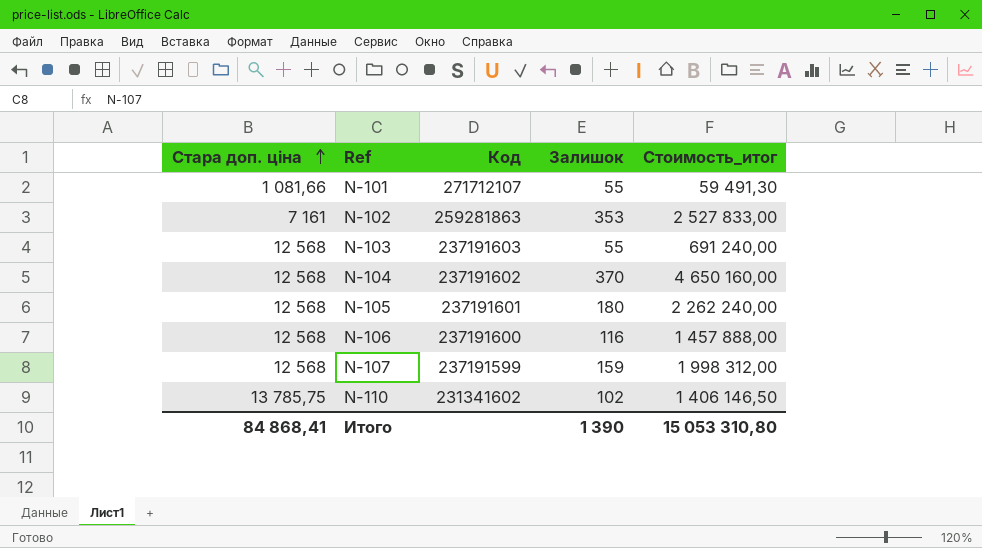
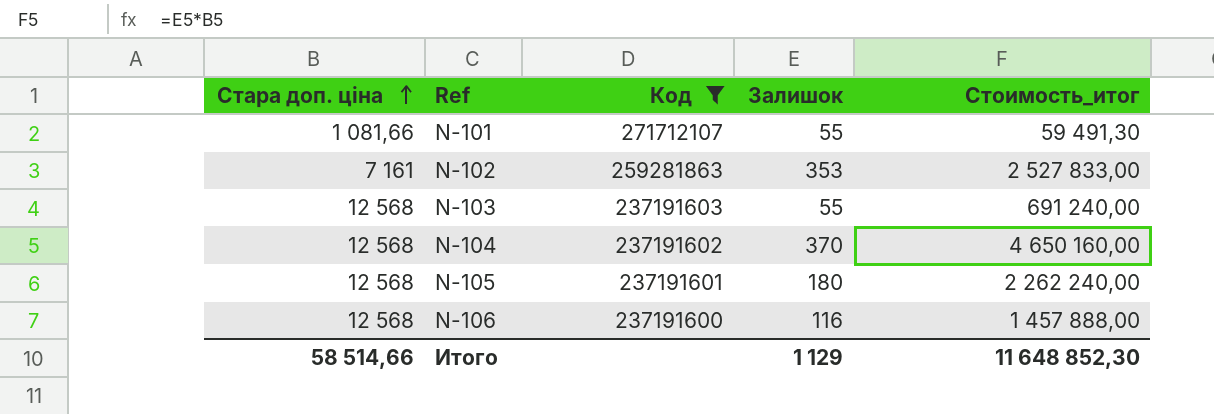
filter: none -> Код >= 237191600
Итого | Стара доп. ціна: 84 868,41 -> 58 514,66
Итого | Залишок: 1 390 -> 1 129
Итого | Стоимость_итог: 15 053 310,80 -> 11 648 852,30

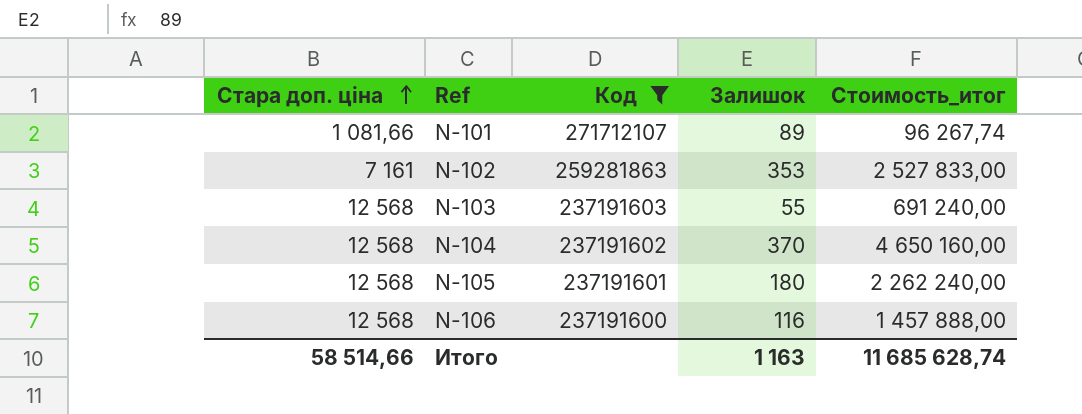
N-101 | Залишок: 55 -> 89
N-101 | Стоимость_итог: 59 491,30 -> 96 267,74
Итого | Залишок: 1 129 -> 1 163
Итого | Стоимость_итог: 11 648 852,30 -> 11 685 628,74

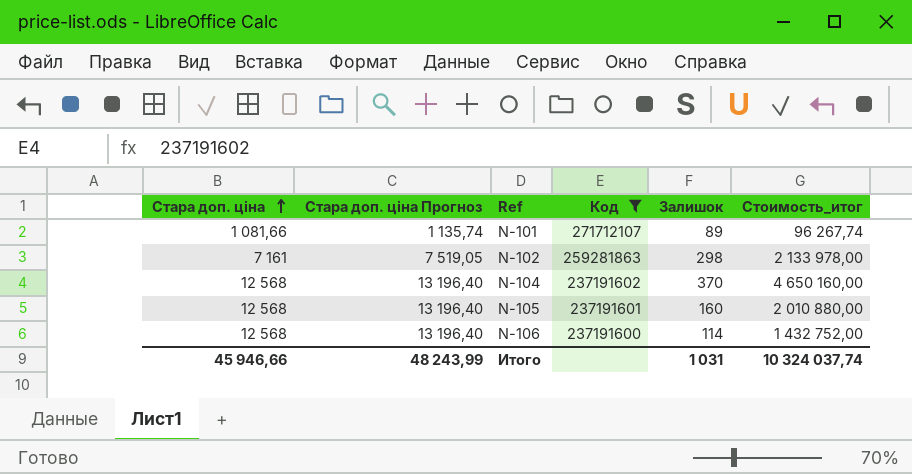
column Стара доп. ціна Прогноз | formula: none -> [Стара доп. ціна] * 1,05
row N-103: 12 568 | 237191603 | 55 | 691 240,00 -> none
N-102 | Залишок: 353 -> 298
N-102 | Стоимость_итог: 2 527 833,00 -> 2 133 978,00
N-105 | Залишок: 180 -> 160
N-105 | Стоимость_итог: 2 262 240,00 -> 2 010 880,00
N-106 | Залишок: 116 -> 114
N-106 | Стоимость_итог: 1 457 888,00 -> 1 432 752,00
Итого | Стара доп. ціна: 58 514,66 -> 45 946,66
Итого | Залишок: 1 163 -> 1 031
Итого | Стоимость_итог: 11 685 628,74 -> 10 324 037,74

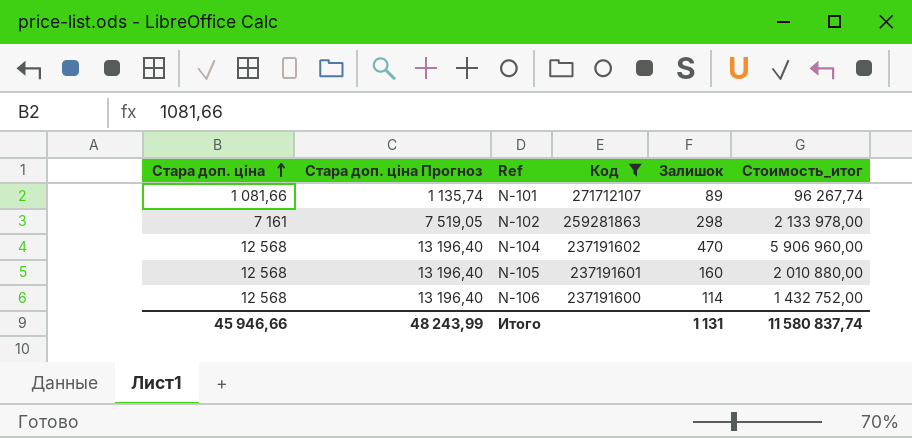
N-104 | Залишок: 370 -> 470
N-104 | Стоимость_итог: 4 650 160,00 -> 5 906 960,00
Итого | Залишок: 1 031 -> 1 131
Итого | Стоимость_итог: 10 324 037,74 -> 11 580 837,74

